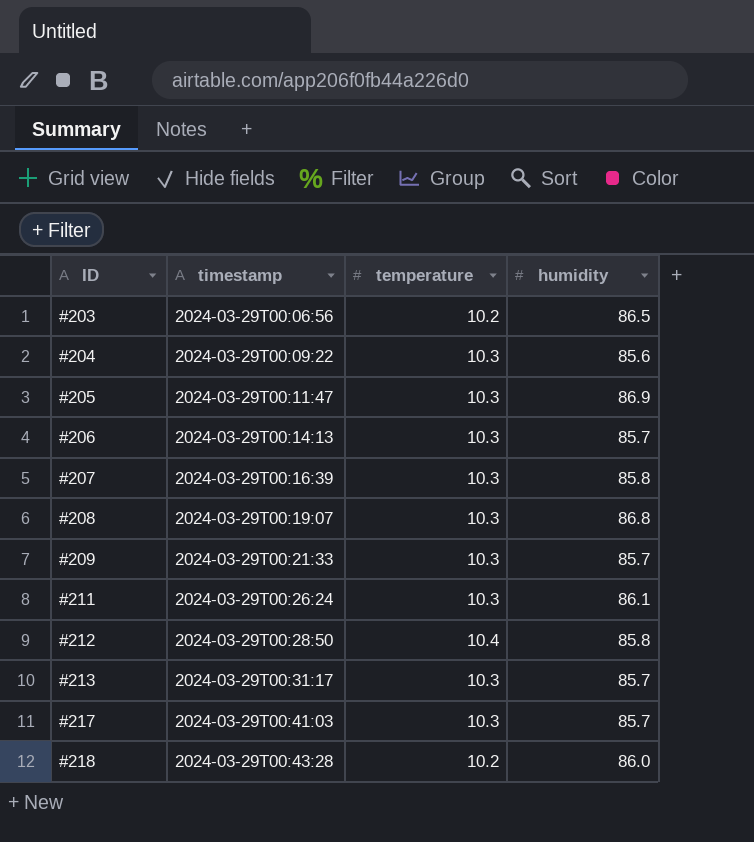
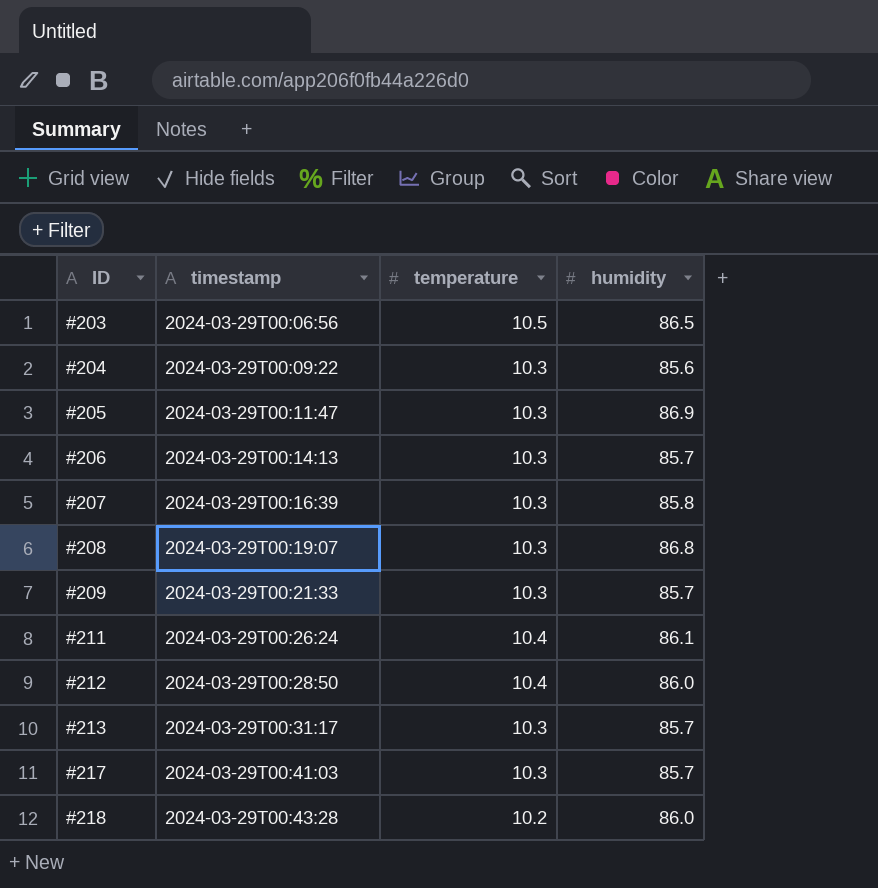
#203 | temperature: 10.2 -> 10.5
#211 | temperature: 10.3 -> 10.4
#212 | humidity: 85.8 -> 86.0

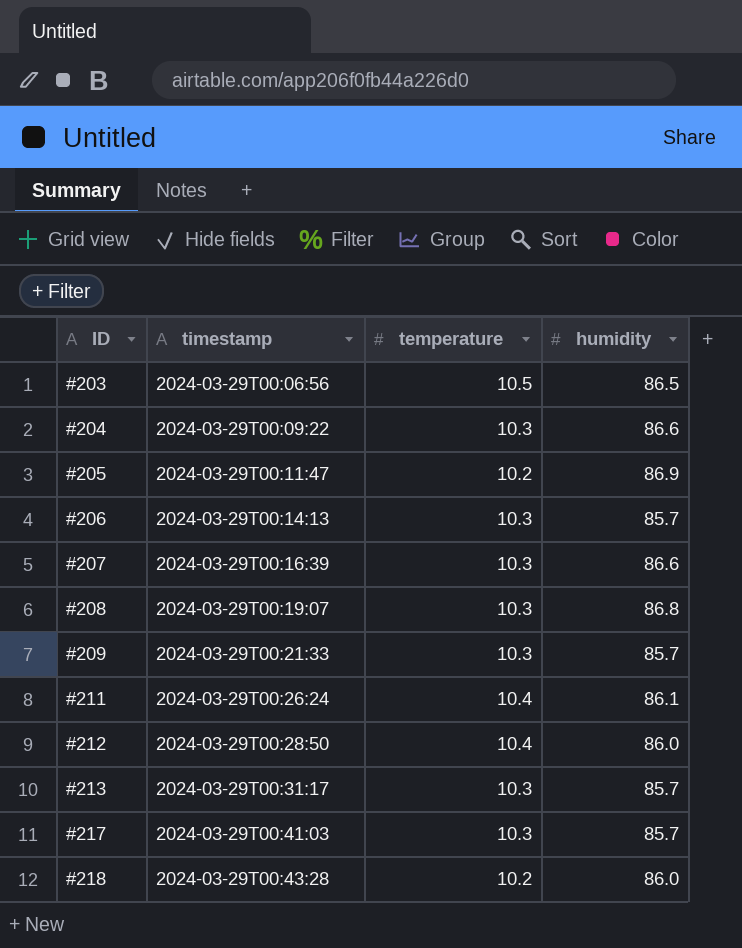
#204 | humidity: 85.6 -> 86.6
#205 | temperature: 10.3 -> 10.2
#207 | humidity: 85.8 -> 86.6

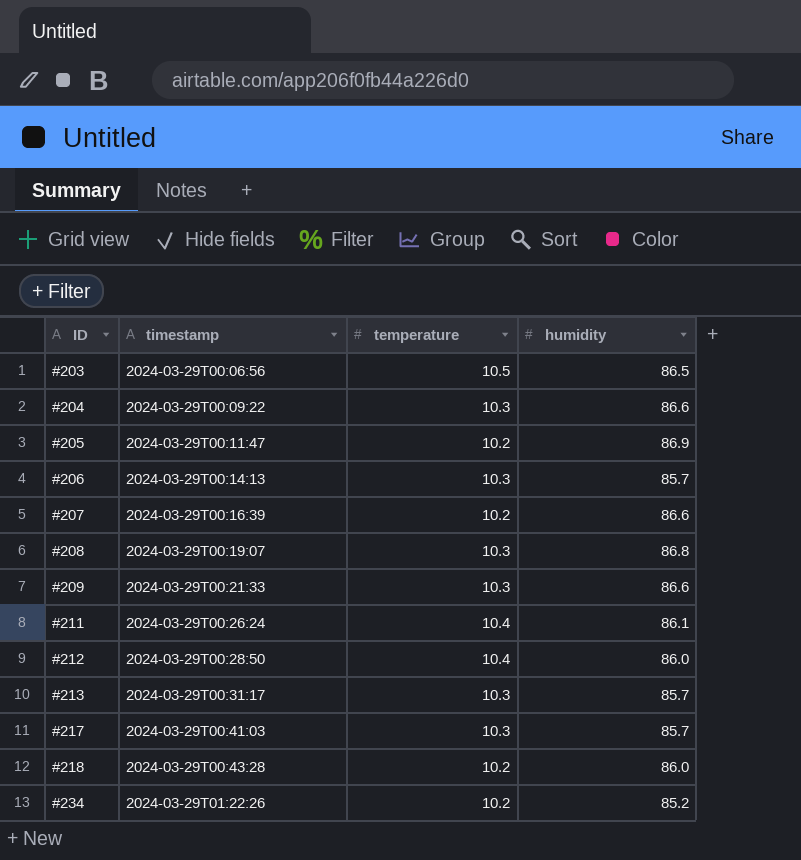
#207 | temperature: 10.3 -> 10.2
#209 | humidity: 85.7 -> 86.6
row #234: none -> 2024-03-29T01:22:26 | 10.2 | 85.2

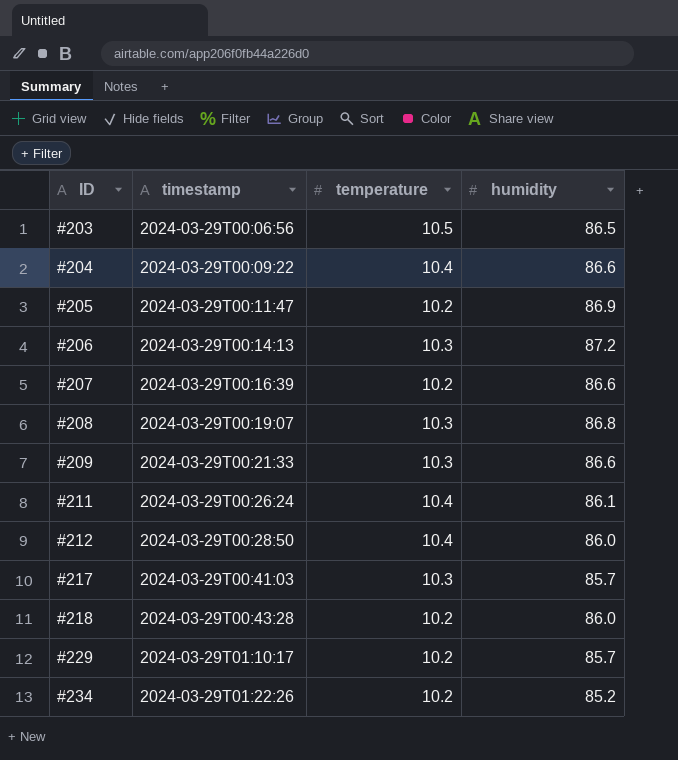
row #213: 2024-03-29T00:31:17 | 10.3 | 85.7 -> none
#204 | temperature: 10.3 -> 10.4
#206 | humidity: 85.7 -> 87.2
row #229: none -> 2024-03-29T01:10:17 | 10.2 | 85.7

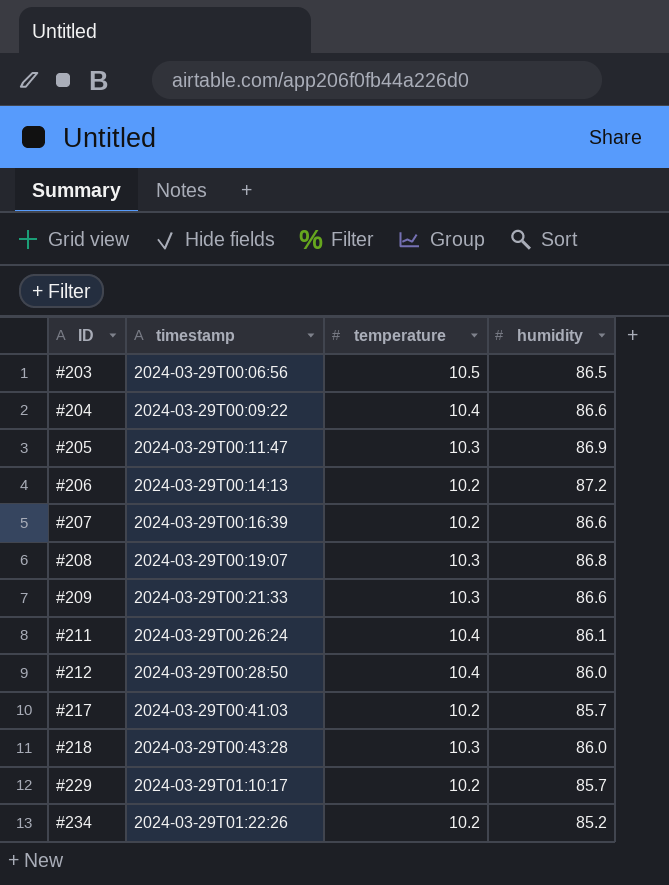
#205 | temperature: 10.2 -> 10.3
#206 | temperature: 10.3 -> 10.2
#217 | temperature: 10.3 -> 10.2
#218 | temperature: 10.2 -> 10.3

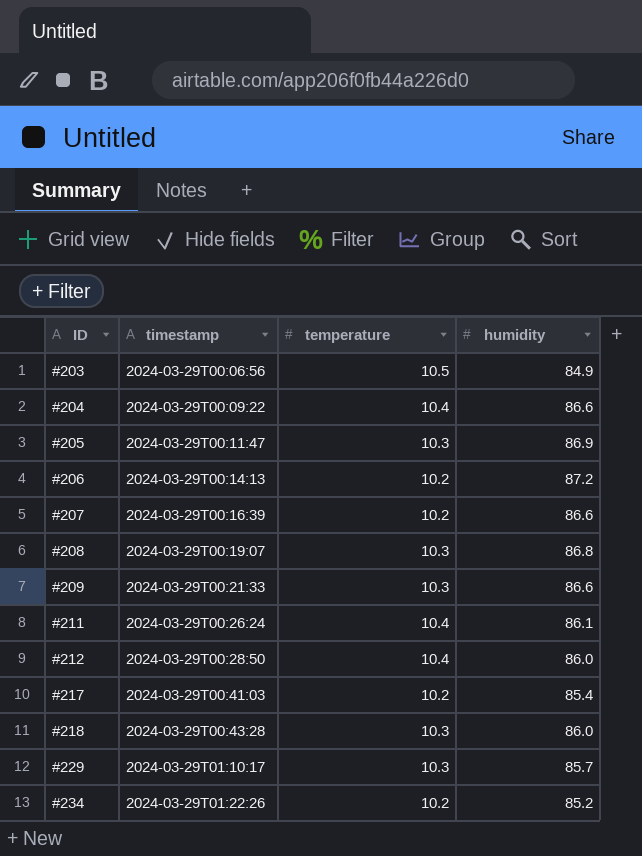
#203 | humidity: 86.5 -> 84.9
#217 | humidity: 85.7 -> 85.4
#229 | temperature: 10.2 -> 10.3

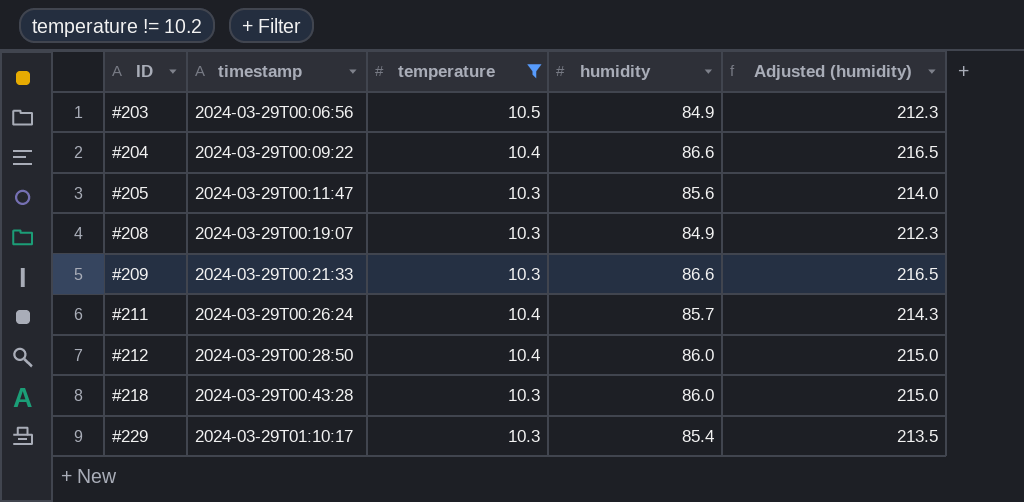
filter: none -> temperature != 10.2
column Adjusted (humidity) | formula: none -> [humidity] * 2.5
#205 | humidity: 86.9 -> 85.6
#208 | humidity: 86.8 -> 84.9
#211 | humidity: 86.1 -> 85.7
#229 | humidity: 85.7 -> 85.4

